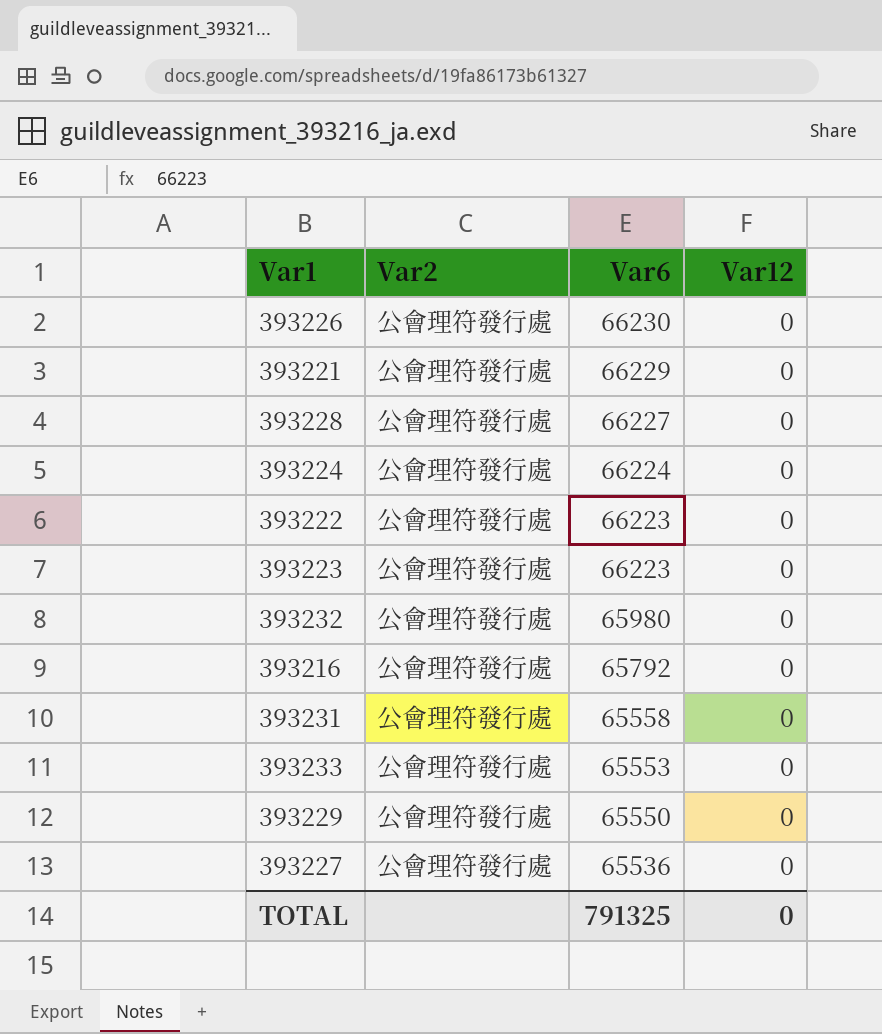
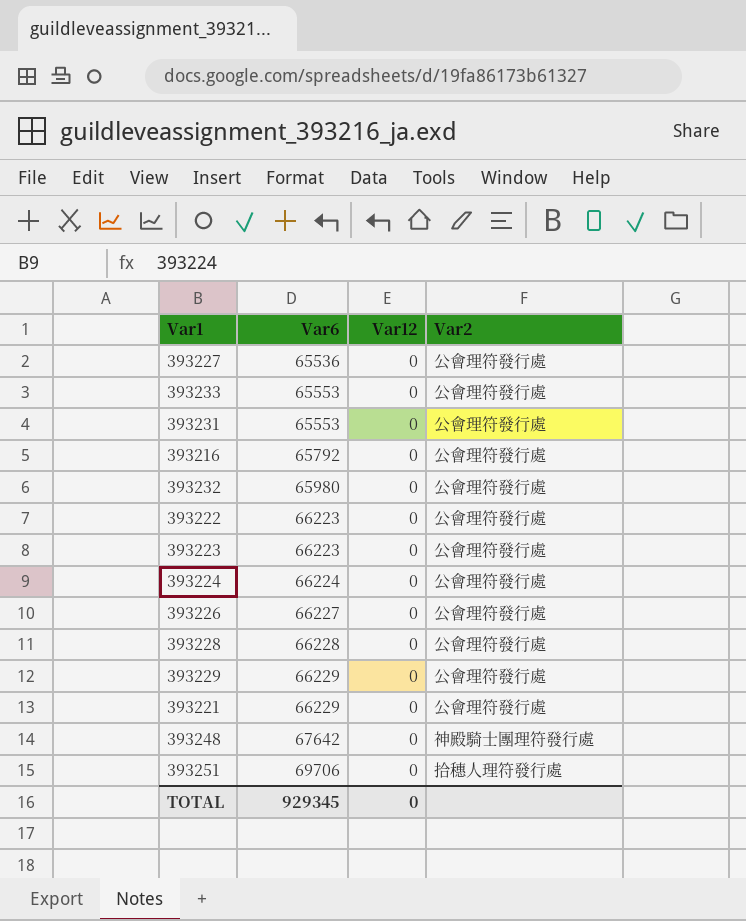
row order: Var6 descending -> Var6 ascending
column Var2 | position: 2 -> 4
393231 | Var6: 65558 -> 65553
393226 | Var6: 66230 -> 66227
393228 | Var6: 66227 -> 66228
393229 | Var6: 65550 -> 66229
row 393248: none -> 67642 | 0 | 神殿騎士團理符發行處
row 393251: none -> 69706 | 0 | 拾穗人理符發行處
TOTAL | Var6: 791325 -> 929345

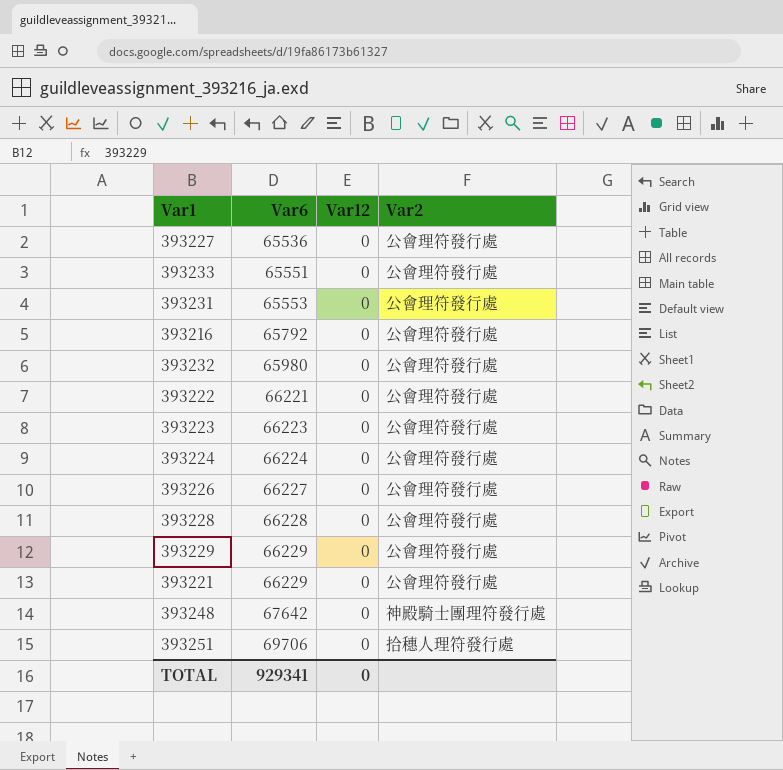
393233 | Var6: 65553 -> 65551
393222 | Var6: 66223 -> 66221
TOTAL | Var6: 929345 -> 929341

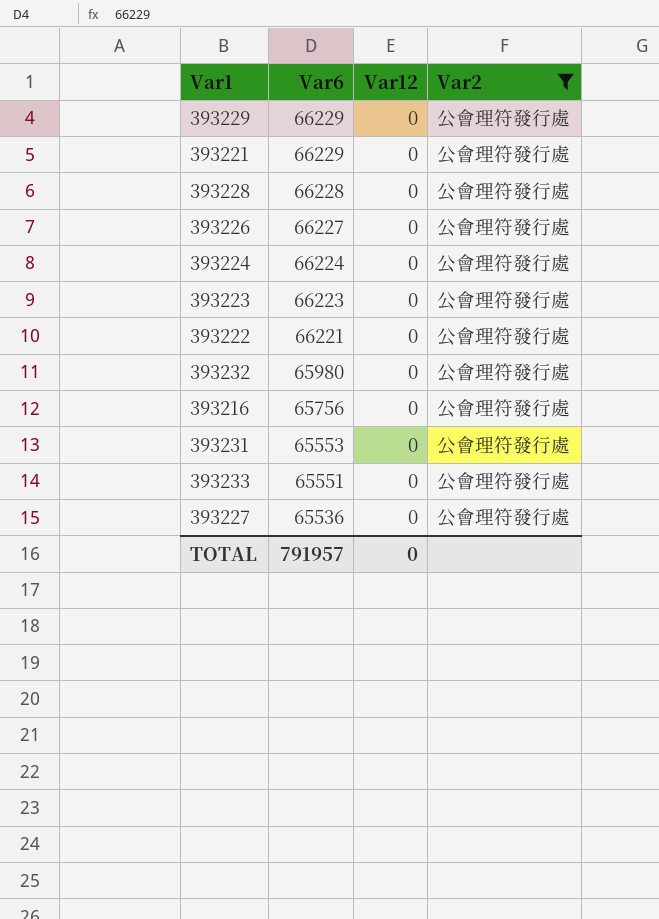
filter: none -> Var2 = 公會理符發行處
row order: Var6 ascending -> Var6 descending
393216 | Var6: 65792 -> 65756
TOTAL | Var6: 929341 -> 791957

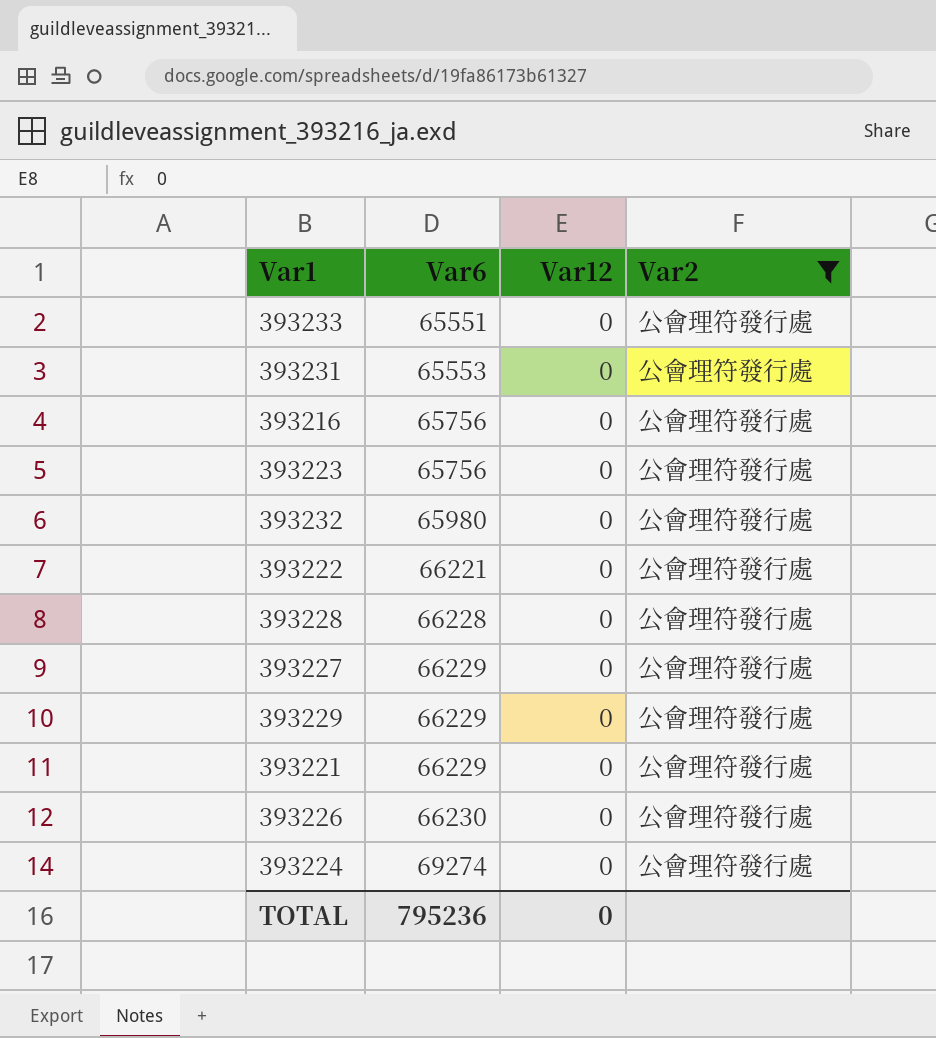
row order: Var6 descending -> Var6 ascending
393223 | Var6: 66223 -> 65756
393227 | Var6: 65536 -> 66229
393226 | Var6: 66227 -> 66230
393224 | Var6: 66224 -> 69274
TOTAL | Var6: 791957 -> 795236

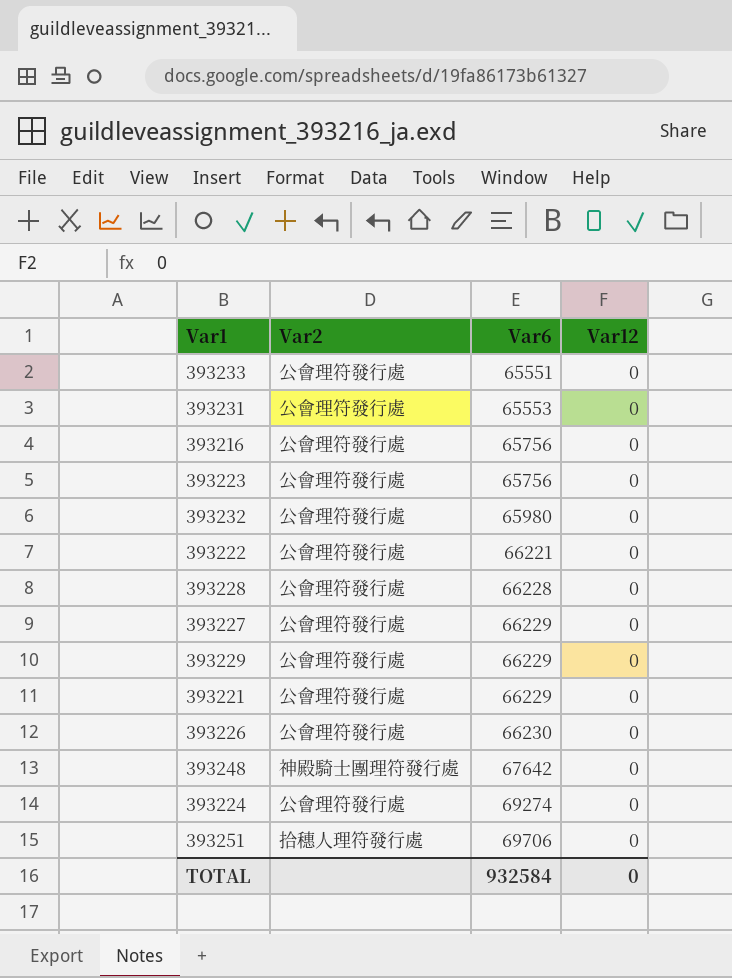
filter: Var2 = 公會理符發行處 -> none
column Var2 | position: 4 -> 2
TOTAL | Var6: 795236 -> 932584

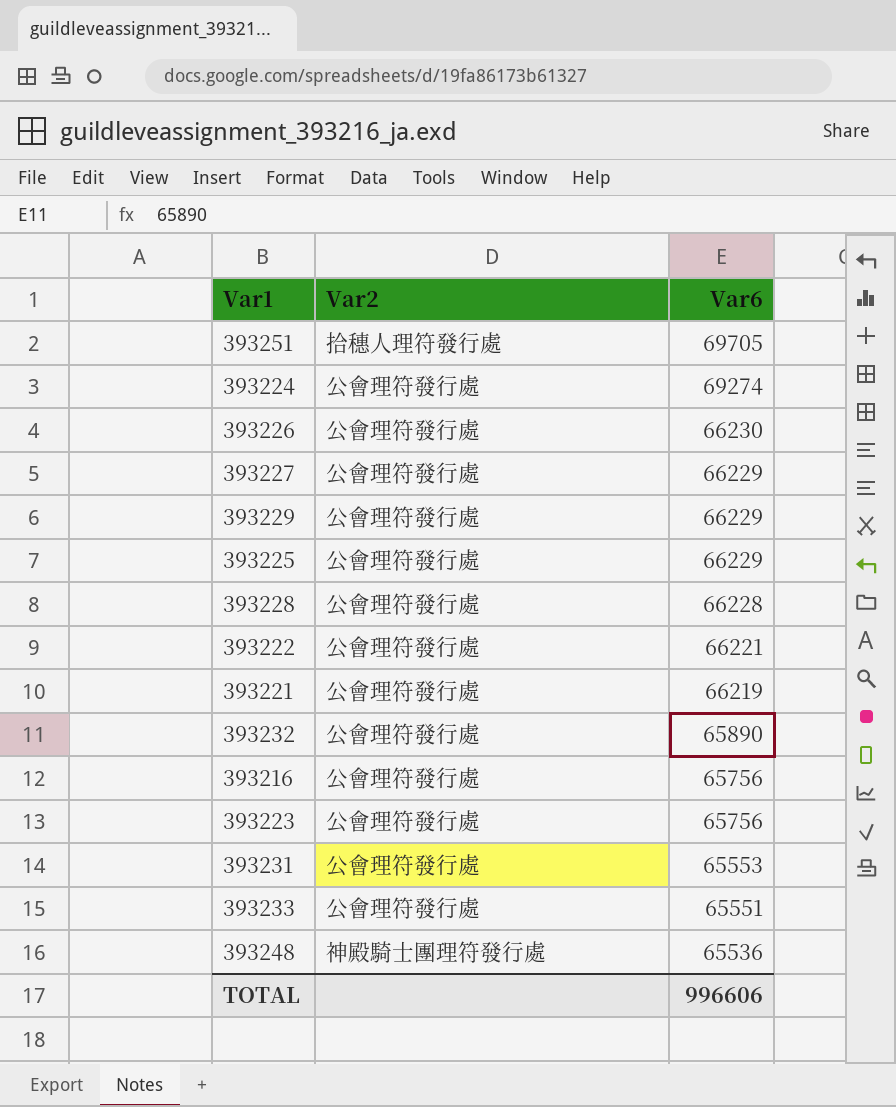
row order: Var6 ascending -> Var6 descending
column Var12 | position: 4 -> none
393251 | Var6: 69706 -> 69705
row 393225: none -> 公會理符發行處 | 66229
393221 | Var6: 66229 -> 66219
393232 | Var6: 65980 -> 65890
393248 | Var6: 67642 -> 65536
TOTAL | Var6: 932584 -> 996606

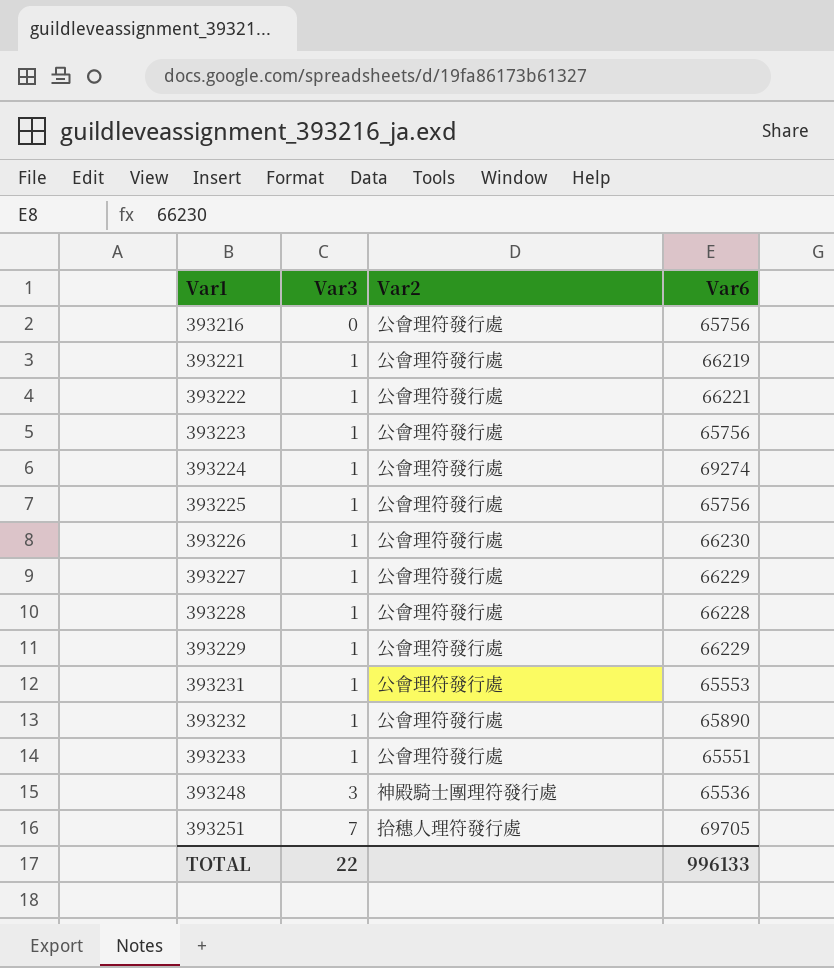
row order: Var6 descending -> Var1 ascending
column Var3 | position: none -> 2
393225 | Var6: 66229 -> 65756
TOTAL | Var6: 996606 -> 996133

